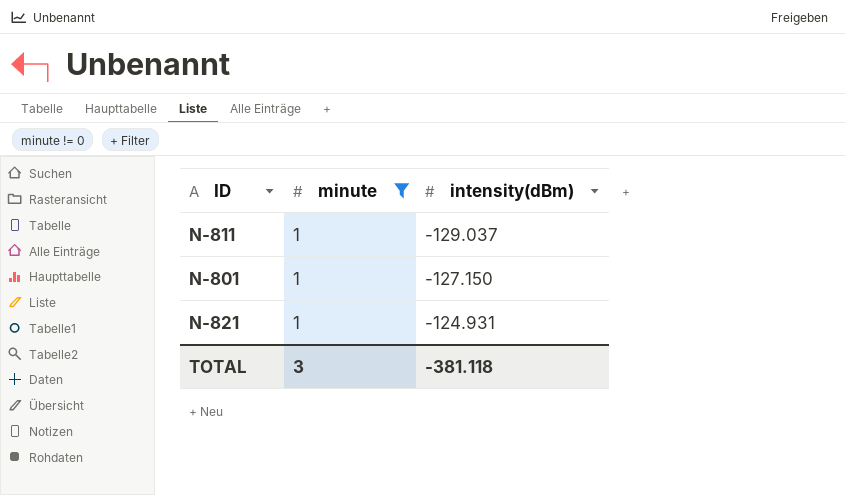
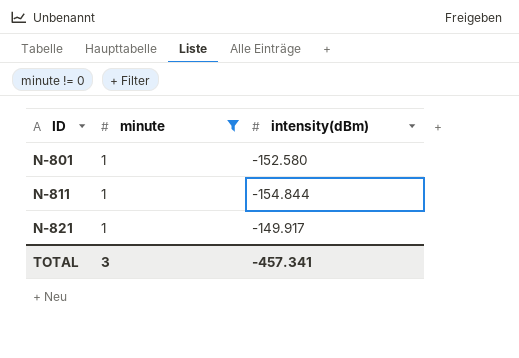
row order: intensity(dBm) ascending -> ID ascending
N-801 | intensity(dBm): -127.150 -> -152.580
N-811 | intensity(dBm): -129.037 -> -154.844
N-821 | intensity(dBm): -124.931 -> -149.917
TOTAL | intensity(dBm): -381.118 -> -457.341

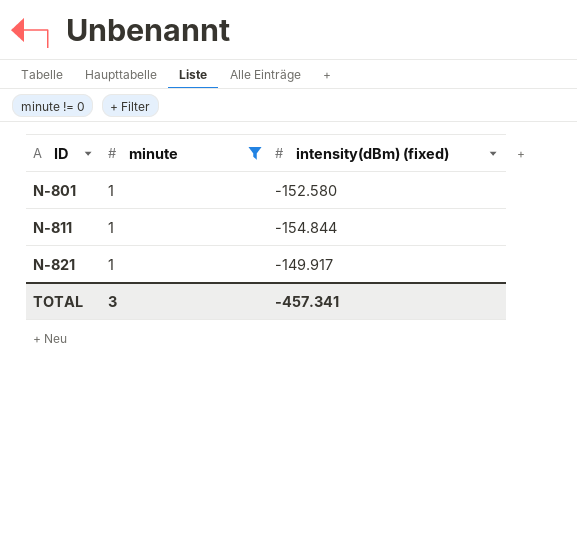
column name: intensity(dBm) -> intensity(dBm) (fixed)

